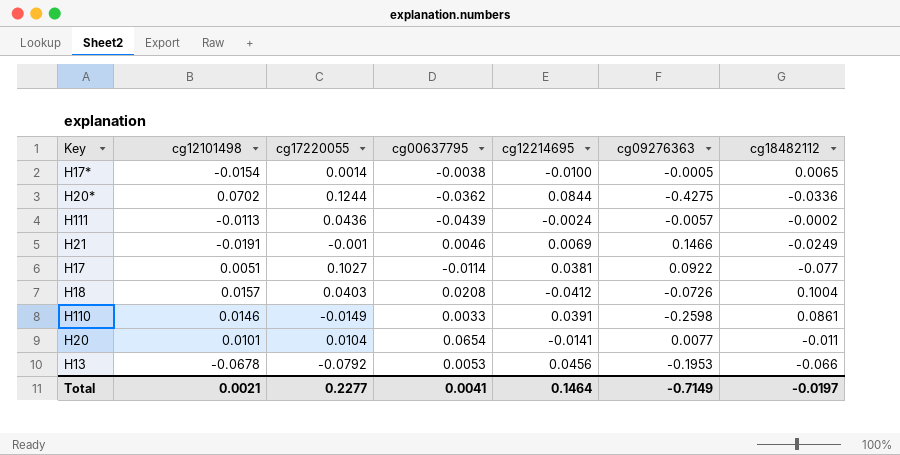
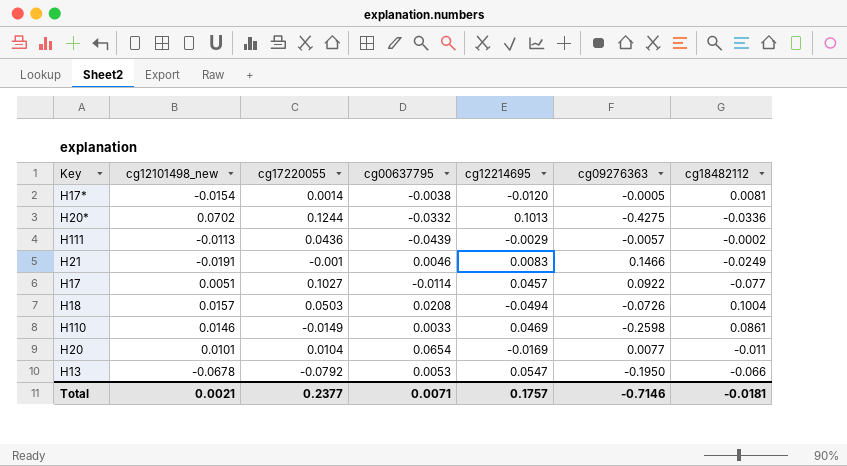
column name: cg12101498 -> cg12101498_new
H17* | cg12214695: -0.0100 -> -0.0120
H17* | cg18482112: 0.0065 -> 0.0081
H20* | cg00637795: -0.0362 -> -0.0332
H20* | cg12214695: 0.0844 -> 0.1013
H111 | cg12214695: -0.0024 -> -0.0029
H21 | cg12214695: 0.0069 -> 0.0083
H17 | cg12214695: 0.0381 -> 0.0457
H18 | cg17220055: 0.0403 -> 0.0503
H18 | cg12214695: -0.0412 -> -0.0494
H110 | cg12214695: 0.0391 -> 0.0469
H20 | cg12214695: -0.0141 -> -0.0169
H13 | cg12214695: 0.0456 -> 0.0547
H13 | cg09276363: -0.1953 -> -0.1950
Total | cg17220055: 0.2277 -> 0.2377
Total | cg00637795: 0.0041 -> 0.0071
Total | cg12214695: 0.1464 -> 0.1757
Total | cg09276363: -0.7149 -> -0.7146
Total | cg18482112: -0.0197 -> -0.0181

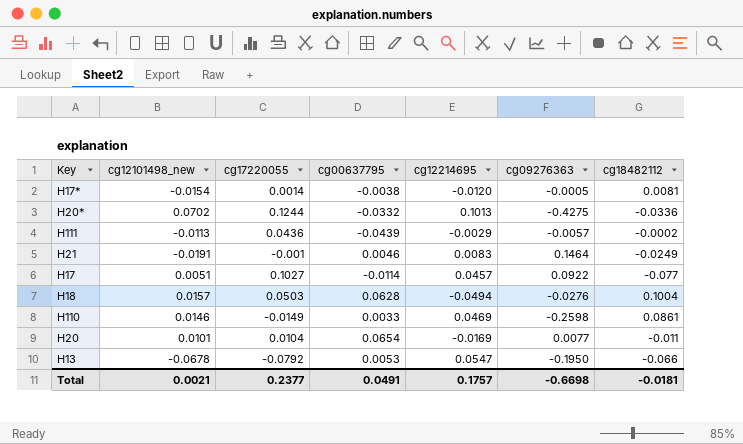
H21 | cg09276363: 0.1466 -> 0.1464
H18 | cg00637795: 0.0208 -> 0.0628
H18 | cg09276363: -0.0726 -> -0.0276
Total | cg00637795: 0.0071 -> 0.0491
Total | cg09276363: -0.7146 -> -0.6698

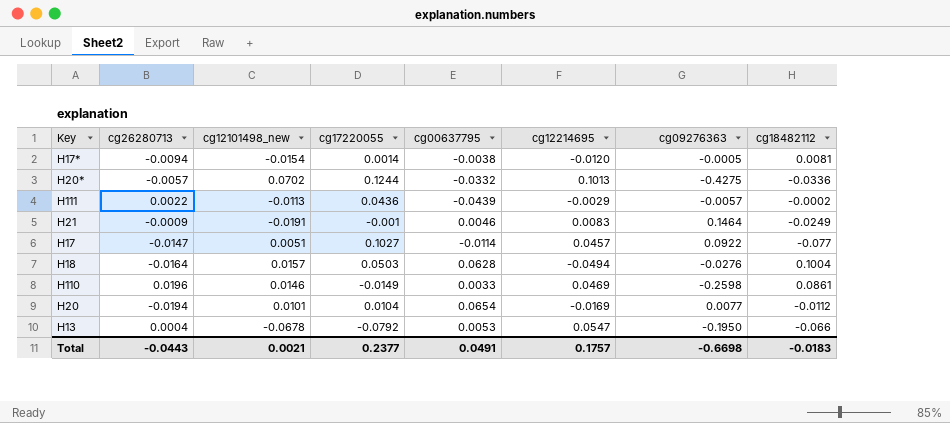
column cg26280713 | position: none -> 2
H20 | cg18482112: -0.011 -> -0.0112
Total | cg18482112: -0.0181 -> -0.0183

